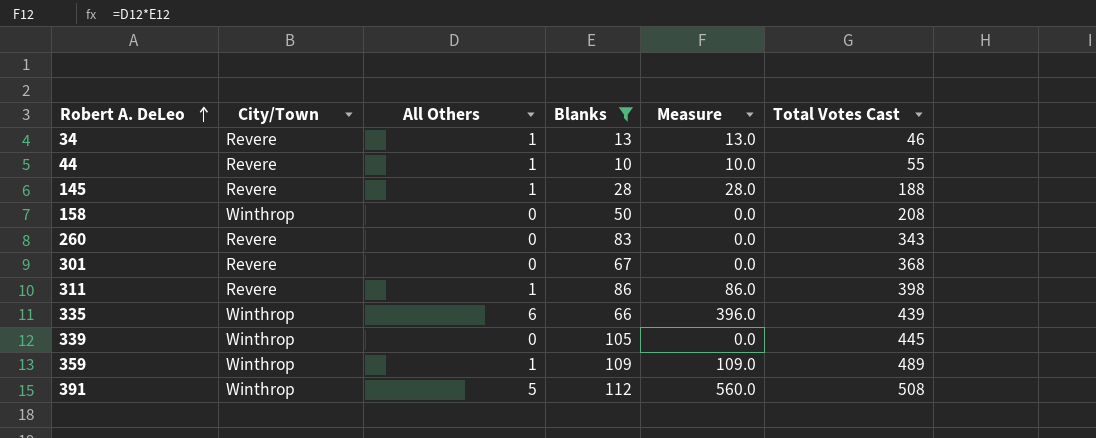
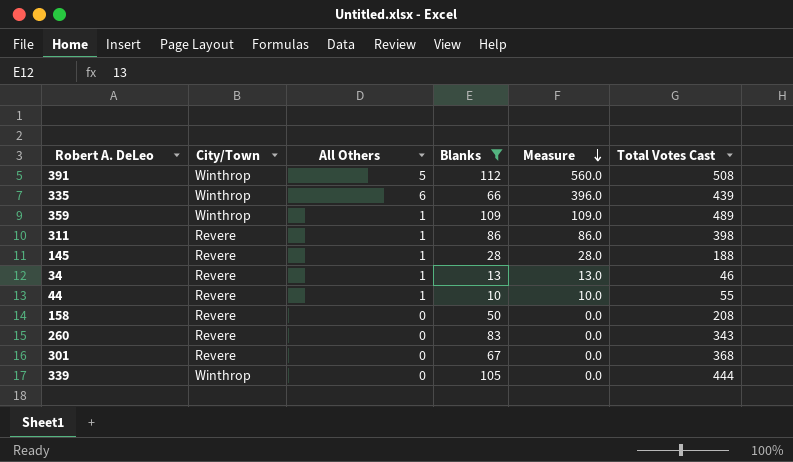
row order: Robert A. DeLeo ascending -> Measure descending
158 | City/Town: Winthrop -> Revere
339 | Total Votes Cast: 445 -> 444

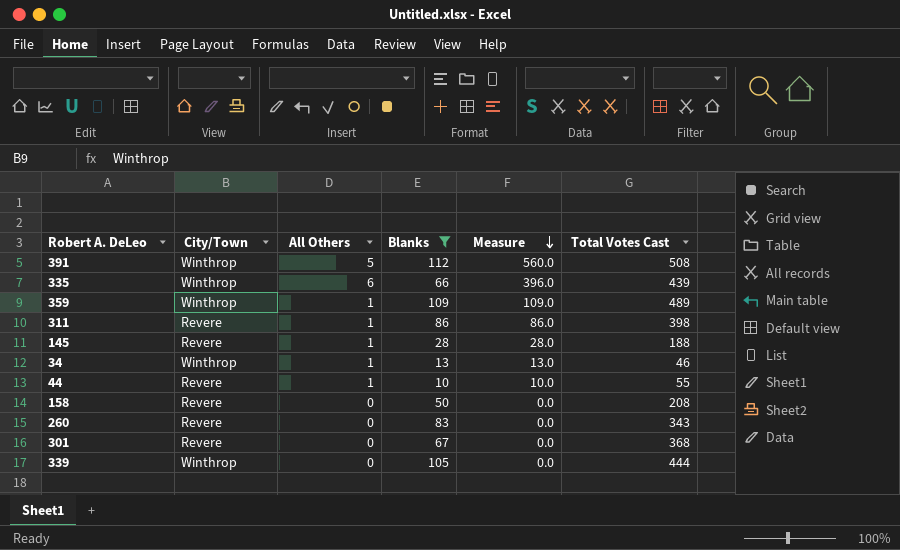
34 | City/Town: Revere -> Winthrop

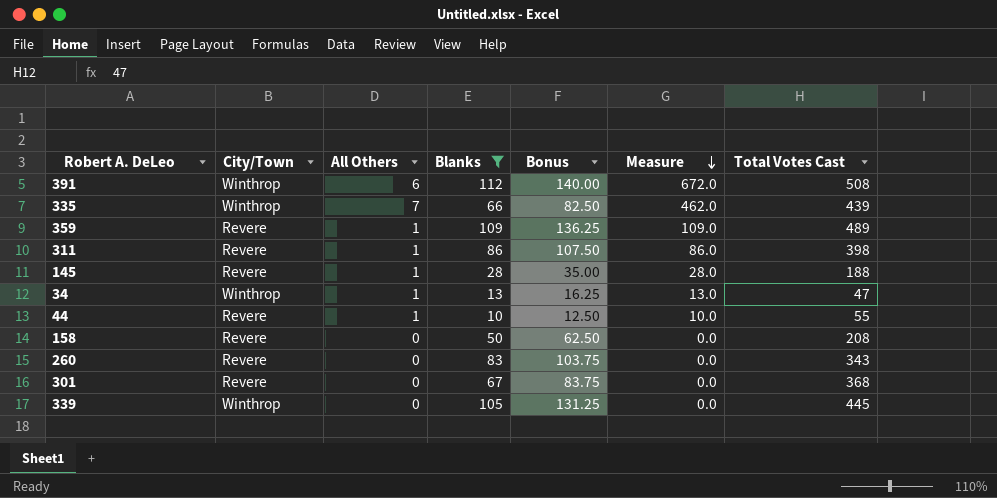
column Bonus | formula: none -> [Blanks] * 1.25
391 | All Others: 5 -> 6
391 | Measure: 560.0 -> 672.0
335 | All Others: 6 -> 7
335 | Measure: 396.0 -> 462.0
359 | City/Town: Winthrop -> Revere
34 | Total Votes Cast: 46 -> 47
339 | Total Votes Cast: 444 -> 445

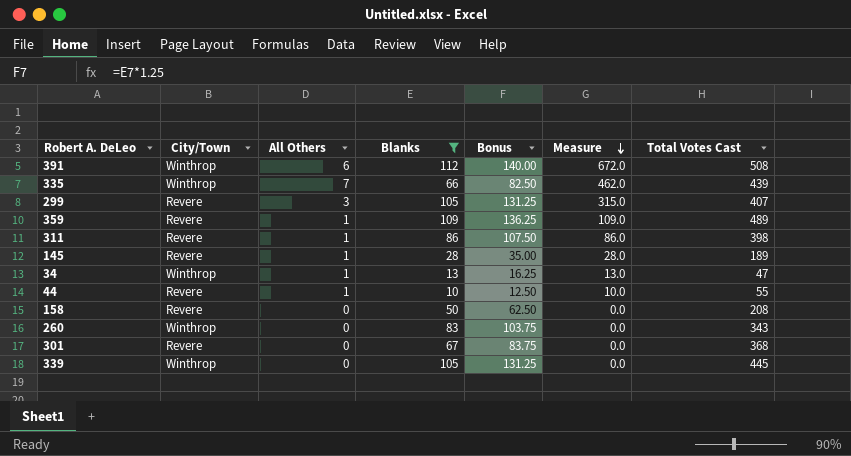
row 299: none -> Revere | 3 | 105 | 131.25 | 315.0 | 407
145 | Total Votes Cast: 188 -> 189
260 | City/Town: Revere -> Winthrop

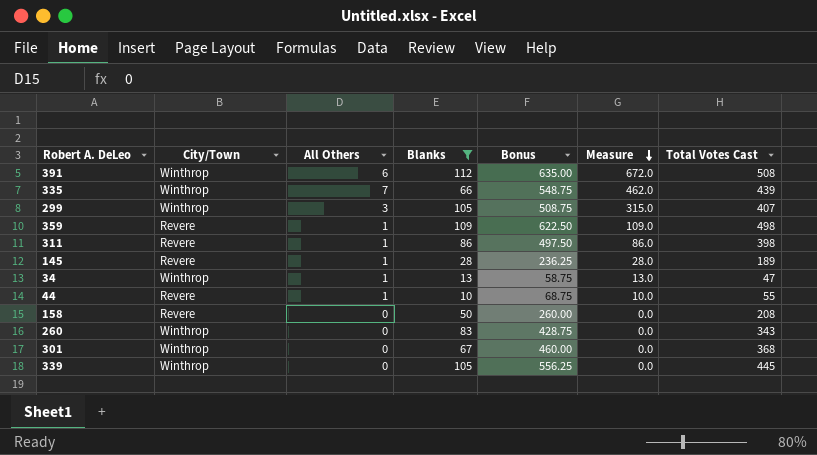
column Bonus | formula: [Blanks] * 1.25 -> [Total Votes Cast] * 1.25
299 | City/Town: Revere -> Winthrop
359 | Total Votes Cast: 489 -> 498
301 | City/Town: Revere -> Winthrop

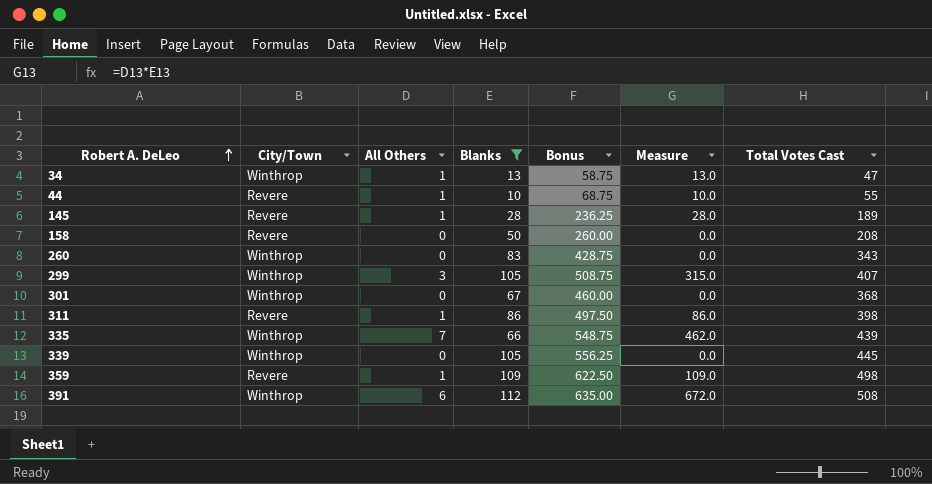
row order: Measure descending -> Robert A. DeLeo ascending

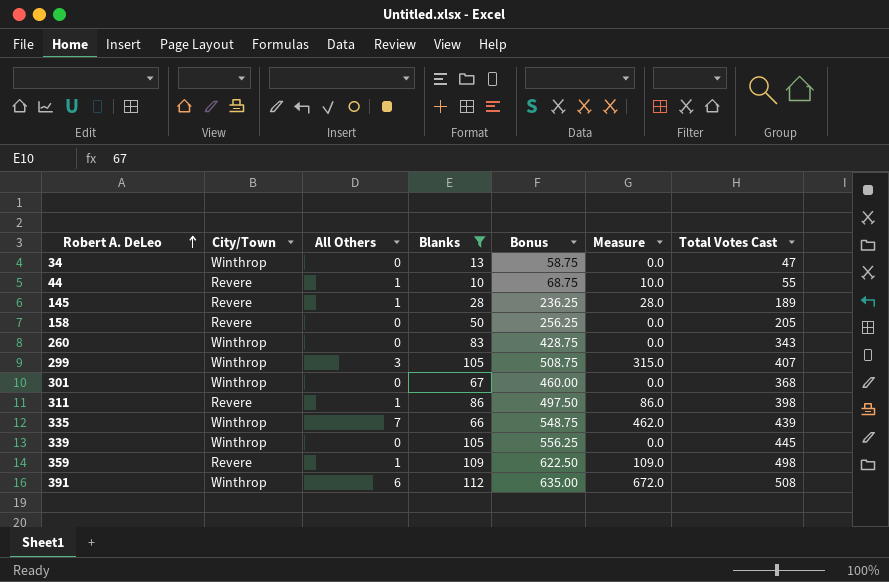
34 | All Others: 1 -> 0
34 | Measure: 13.0 -> 0.0
158 | Bonus: 260.00 -> 256.25
158 | Total Votes Cast: 208 -> 205

